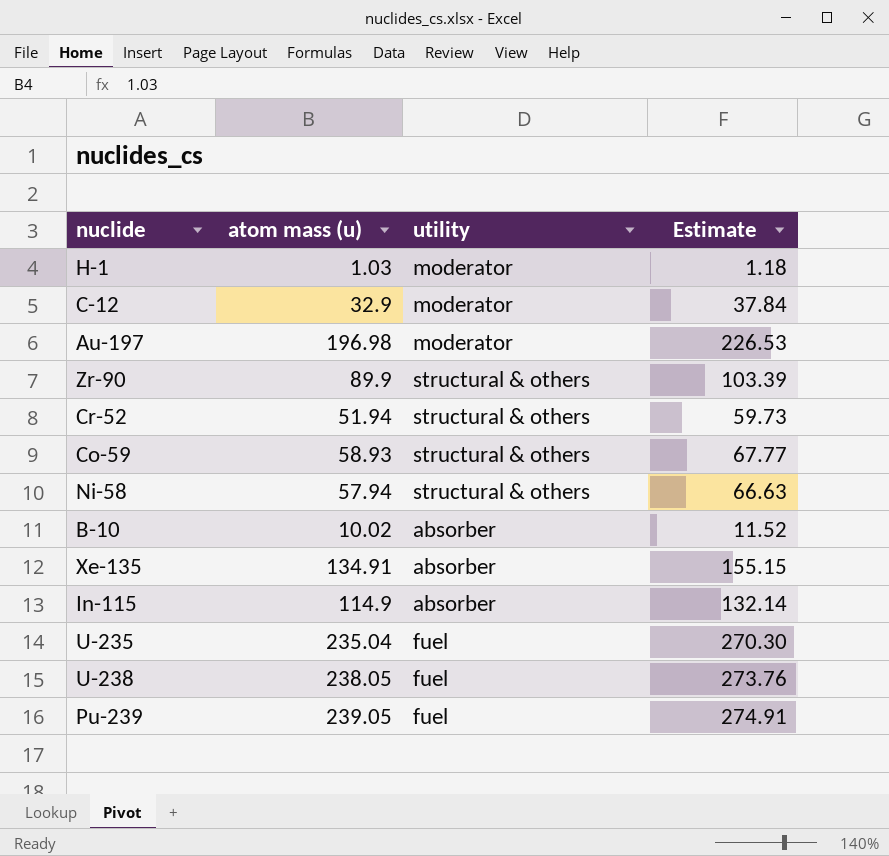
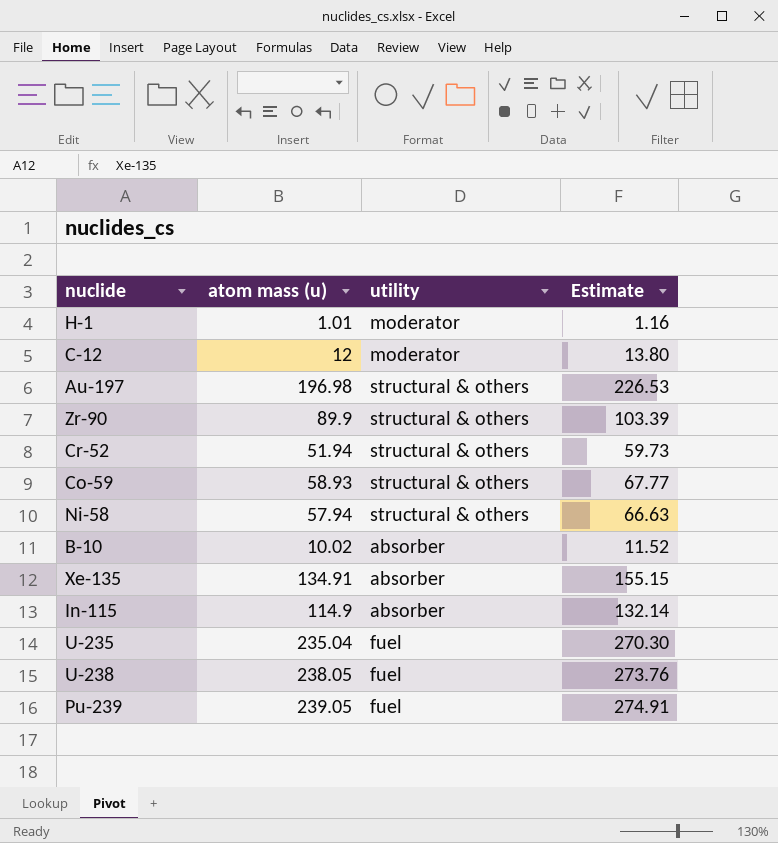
H-1 | atom mass (u): 1.03 -> 1.01
H-1 | Estimate: 1.18 -> 1.16
C-12 | atom mass (u): 32.9 -> 12
C-12 | Estimate: 37.84 -> 13.80
Au-197 | utility: moderator -> structural & others

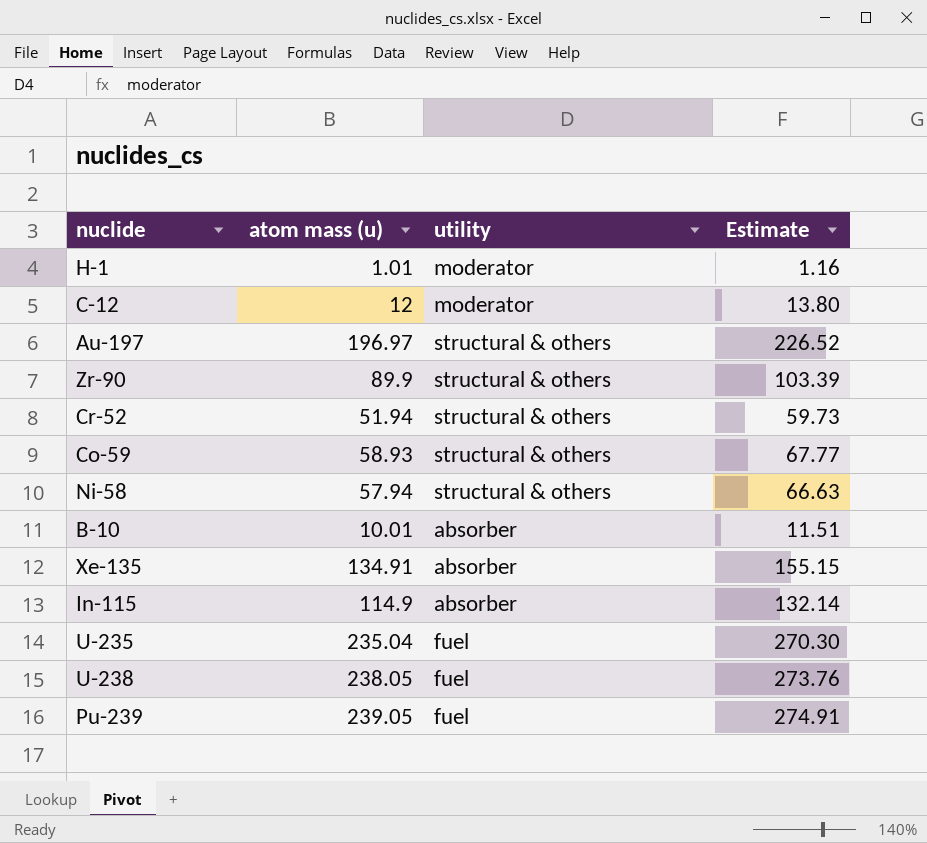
Au-197 | atom mass (u): 196.98 -> 196.97
Au-197 | Estimate: 226.53 -> 226.52
B-10 | atom mass (u): 10.02 -> 10.01
B-10 | Estimate: 11.52 -> 11.51

